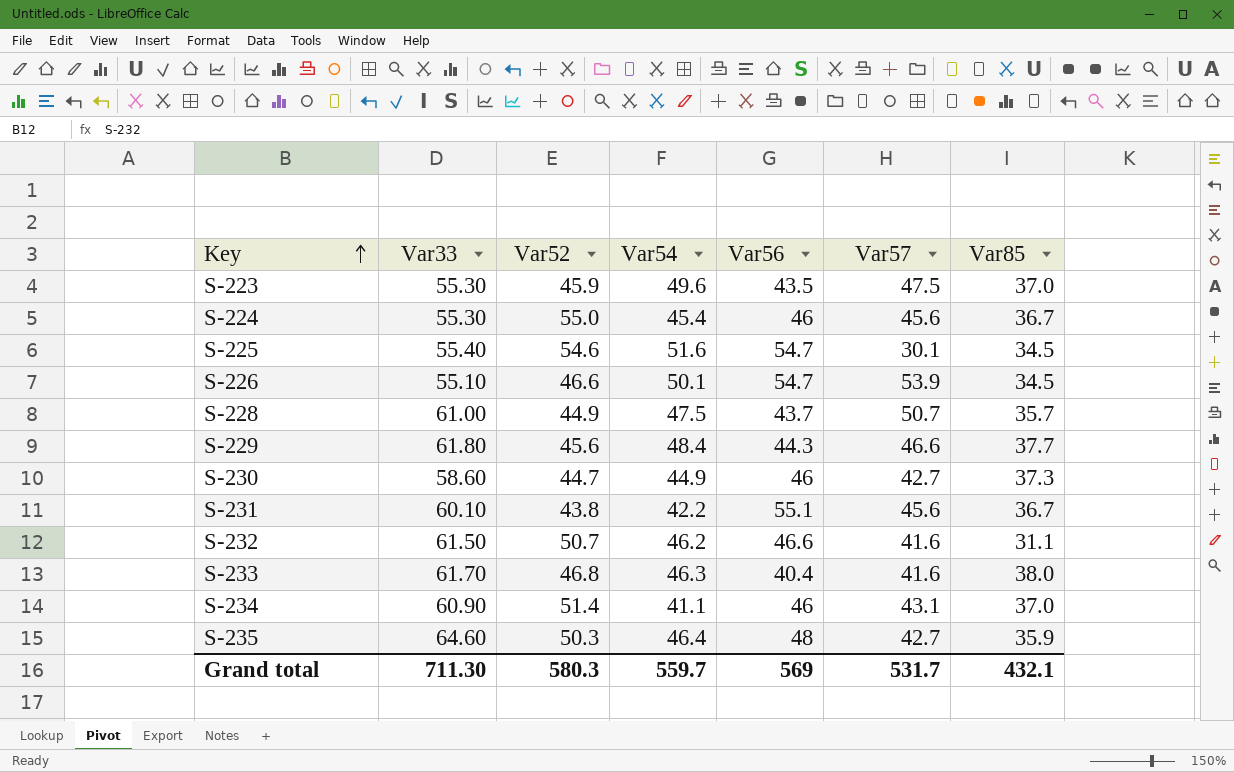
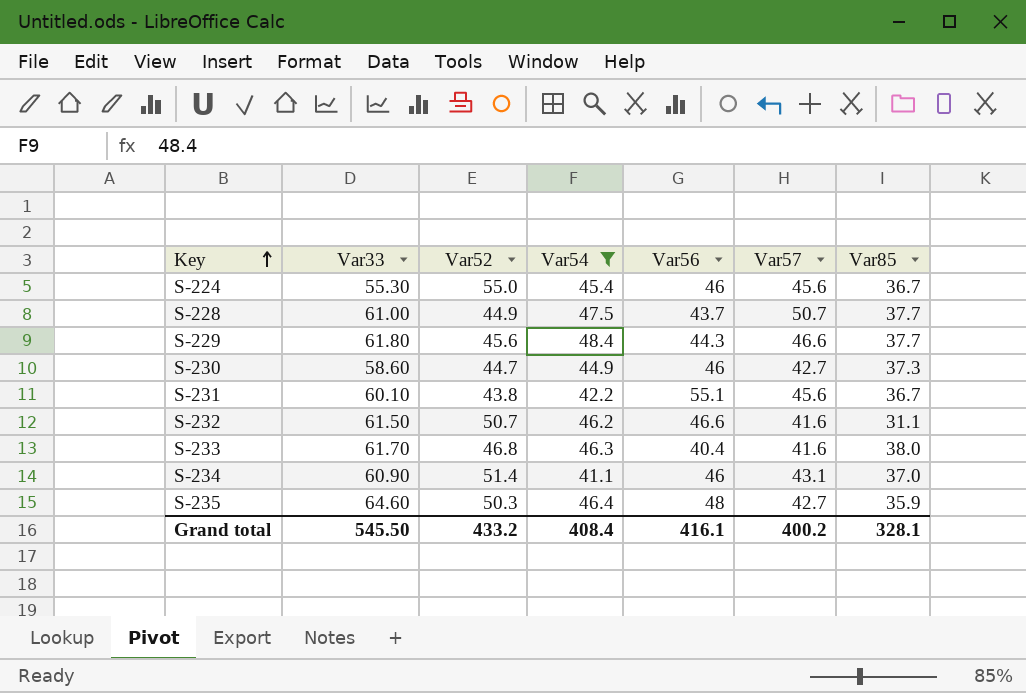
filter: none -> Var54 <= 48.4
S-228 | Var85: 35.7 -> 37.7
Grand total | Var33: 711.30 -> 545.50
Grand total | Var52: 580.3 -> 433.2
Grand total | Var54: 559.7 -> 408.4
Grand total | Var56: 569 -> 416.1
Grand total | Var57: 531.7 -> 400.2
Grand total | Var85: 432.1 -> 328.1

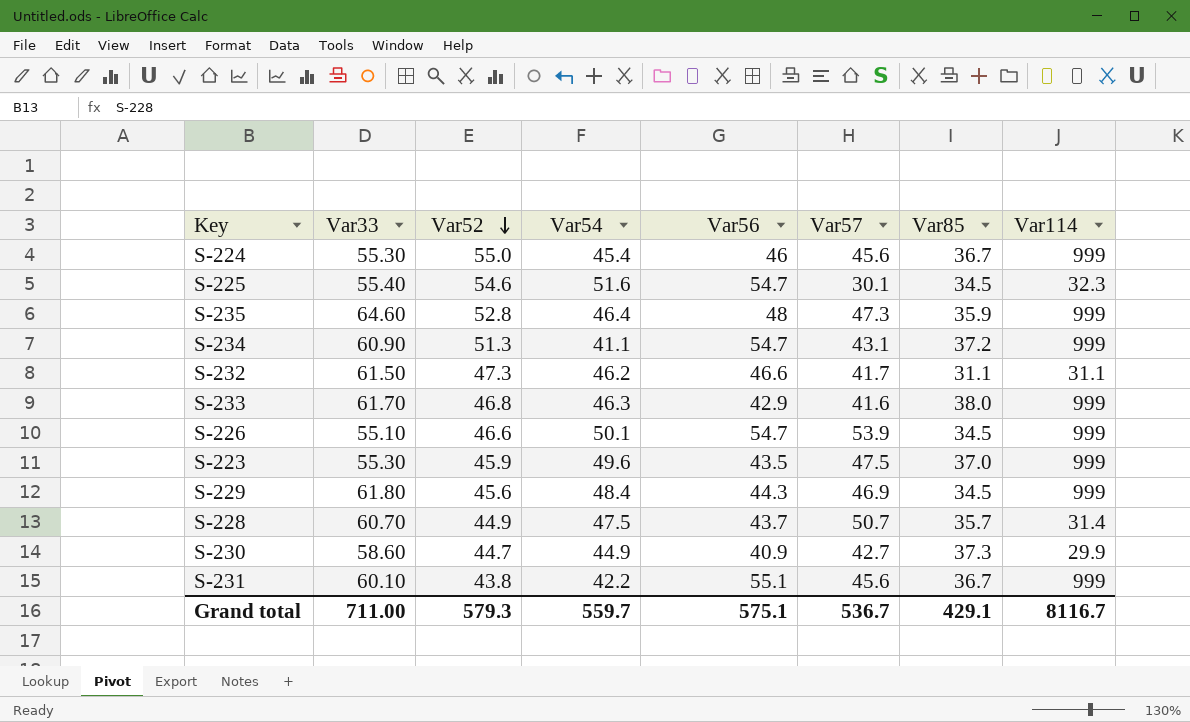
filter: Var54 <= 48.4 -> none
row order: Key ascending -> Var52 descending
column Var114 | position: none -> 8
S-235 | Var52: 50.3 -> 52.8
S-235 | Var57: 42.7 -> 47.3
S-234 | Var52: 51.4 -> 51.3
S-234 | Var56: 46 -> 54.7
S-234 | Var85: 37.0 -> 37.2
S-232 | Var52: 50.7 -> 47.3
S-232 | Var57: 41.6 -> 41.7
S-233 | Var56: 40.4 -> 42.9
S-229 | Var57: 46.6 -> 46.9
S-229 | Var85: 37.7 -> 34.5
S-228 | Var33: 61.00 -> 60.70
S-228 | Var85: 37.7 -> 35.7
S-230 | Var56: 46 -> 40.9
Grand total | Var33: 545.50 -> 711.00
Grand total | Var52: 433.2 -> 579.3
Grand total | Var54: 408.4 -> 559.7
Grand total | Var56: 416.1 -> 575.1
Grand total | Var57: 400.2 -> 536.7
Grand total | Var85: 328.1 -> 429.1

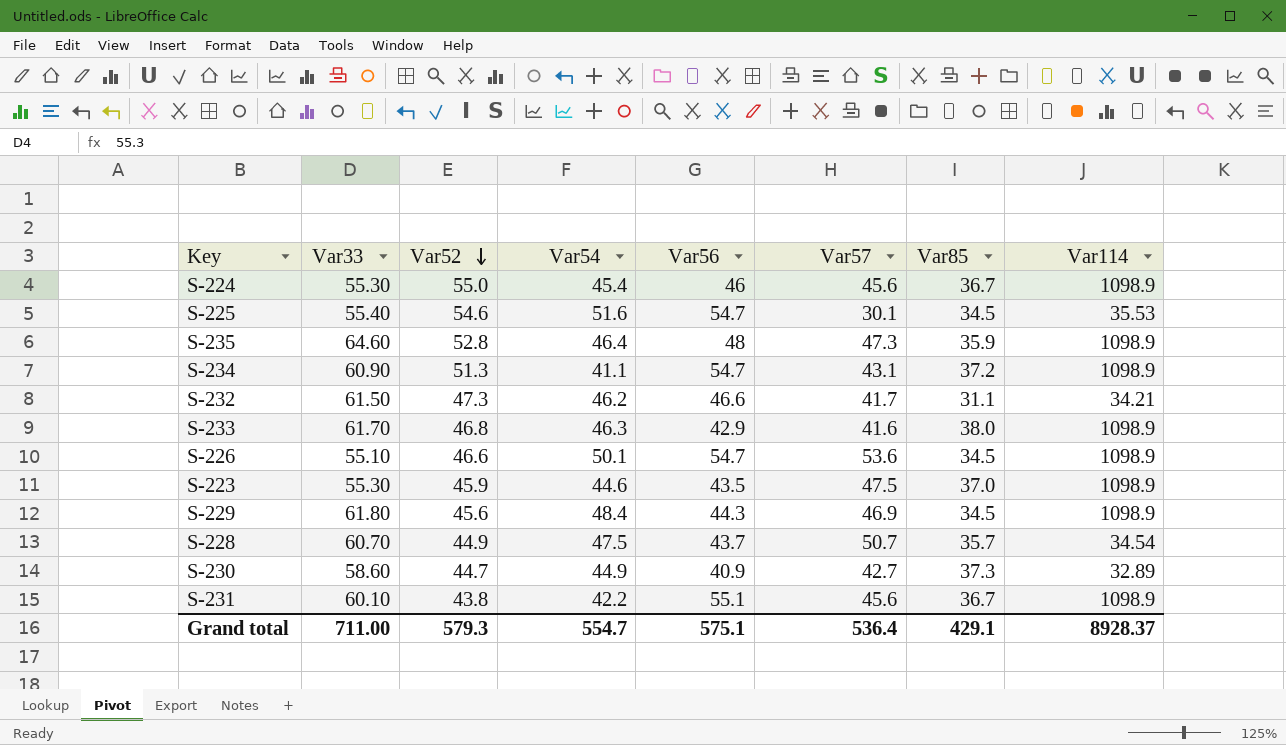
S-224 | Var114: 999 -> 1098.9
S-225 | Var114: 32.3 -> 35.53
S-235 | Var114: 999 -> 1098.9
S-234 | Var114: 999 -> 1098.9
S-232 | Var114: 31.1 -> 34.21
S-233 | Var114: 999 -> 1098.9
S-226 | Var57: 53.9 -> 53.6
S-226 | Var114: 999 -> 1098.9
S-223 | Var54: 49.6 -> 44.6
S-223 | Var114: 999 -> 1098.9
S-229 | Var114: 999 -> 1098.9
S-228 | Var114: 31.4 -> 34.54
S-230 | Var114: 29.9 -> 32.89
S-231 | Var114: 999 -> 1098.9
Grand total | Var54: 559.7 -> 554.7
Grand total | Var57: 536.7 -> 536.4
Grand total | Var114: 8116.7 -> 8928.37

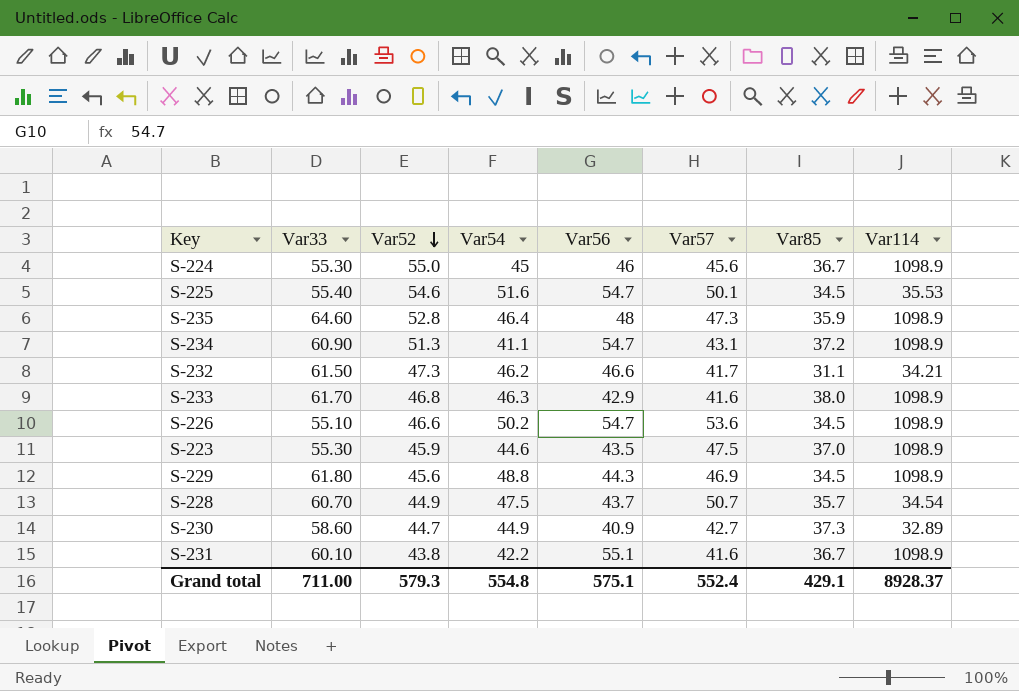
S-224 | Var54: 45.4 -> 45
S-225 | Var57: 30.1 -> 50.1
S-226 | Var54: 50.1 -> 50.2
S-229 | Var54: 48.4 -> 48.8
S-231 | Var57: 45.6 -> 41.6
Grand total | Var54: 554.7 -> 554.8
Grand total | Var57: 536.4 -> 552.4

